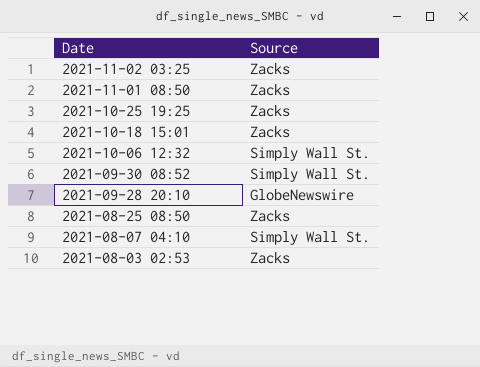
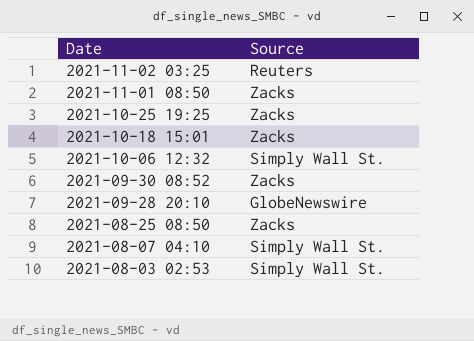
2021-11-02 03:25 | Source: Zacks -> Reuters
2021-09-30 08:52 | Source: Simply Wall St. -> Zacks
2021-08-03 02:53 | Source: Zacks -> Simply Wall St.

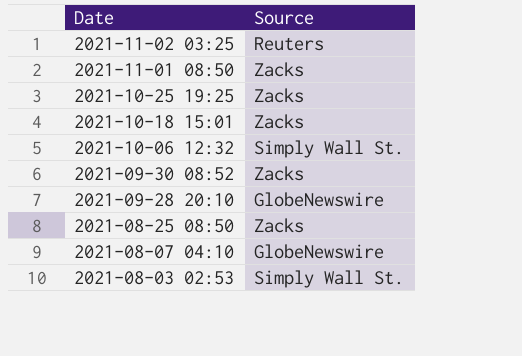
2021-08-07 04:10 | Source: Simply Wall St. -> GlobeNewswire

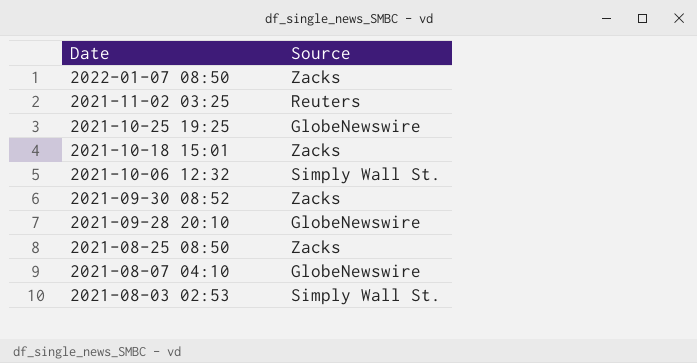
row 2021-11-01 08:50: Zacks -> none
row 2022-01-07 08:50: none -> Zacks
2021-10-25 19:25 | Source: Zacks -> GlobeNewswire

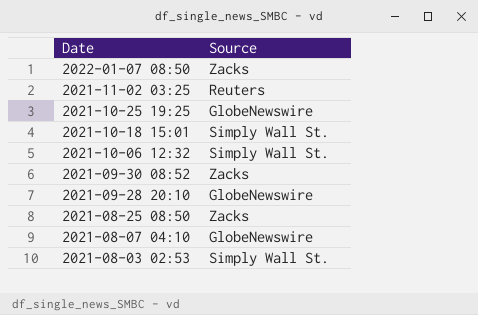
2021-10-18 15:01 | Source: Zacks -> Simply Wall St.

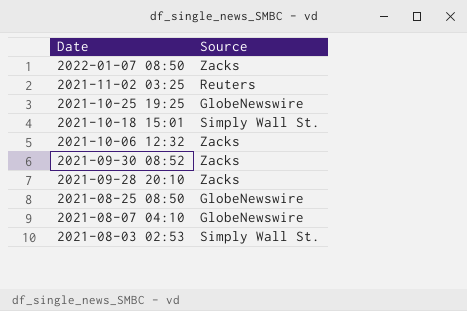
2021-10-06 12:32 | Source: Simply Wall St. -> Zacks
2021-09-28 20:10 | Source: GlobeNewswire -> Zacks
2021-08-25 08:50 | Source: Zacks -> GlobeNewswire

